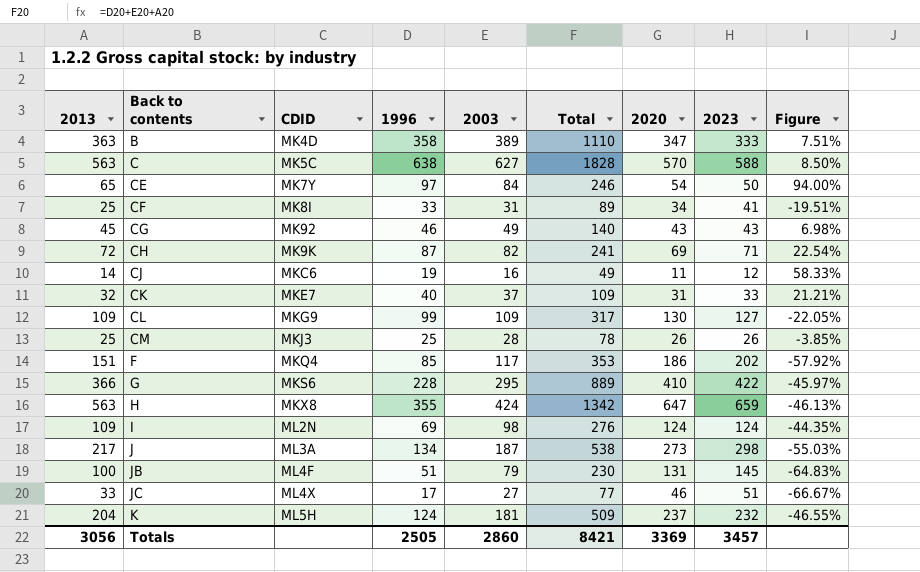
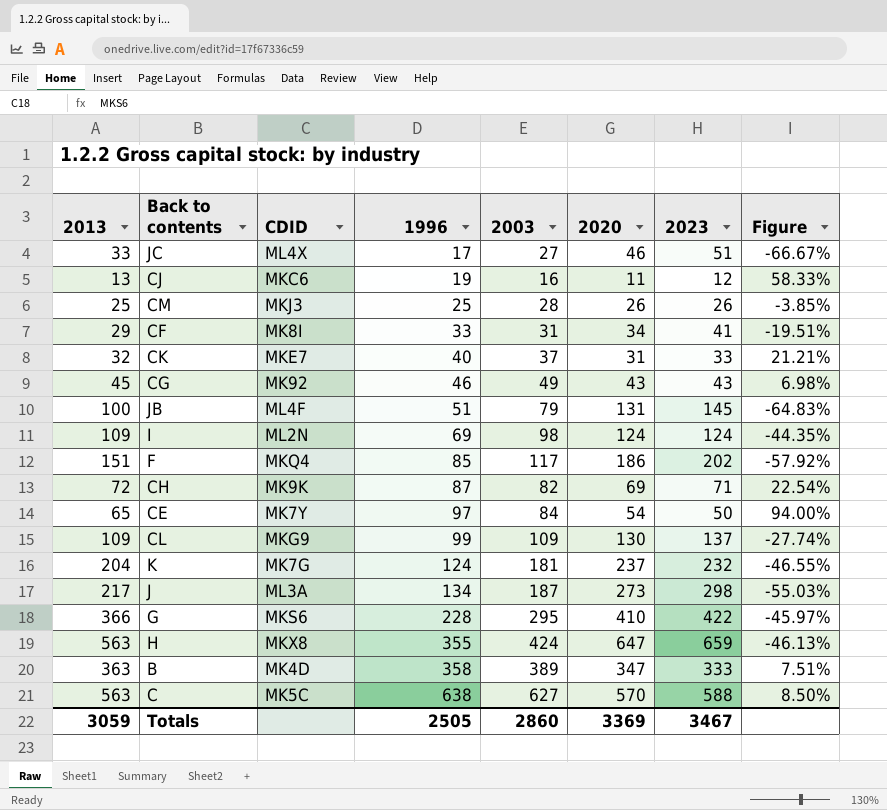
row order: Back to contents ascending -> 1996 ascending
column Total | formula: [2013] + [1996] + [2003] -> none
CJ | 2013: 14 -> 13
CF | 2013: 25 -> 29
CL | 2023: 127 -> 137
CL | Figure: -22.05% -> -27.74%
K | CDID: ML5H -> MK7G
Totals | 2013: 3056 -> 3059
Totals | 2023: 3457 -> 3467

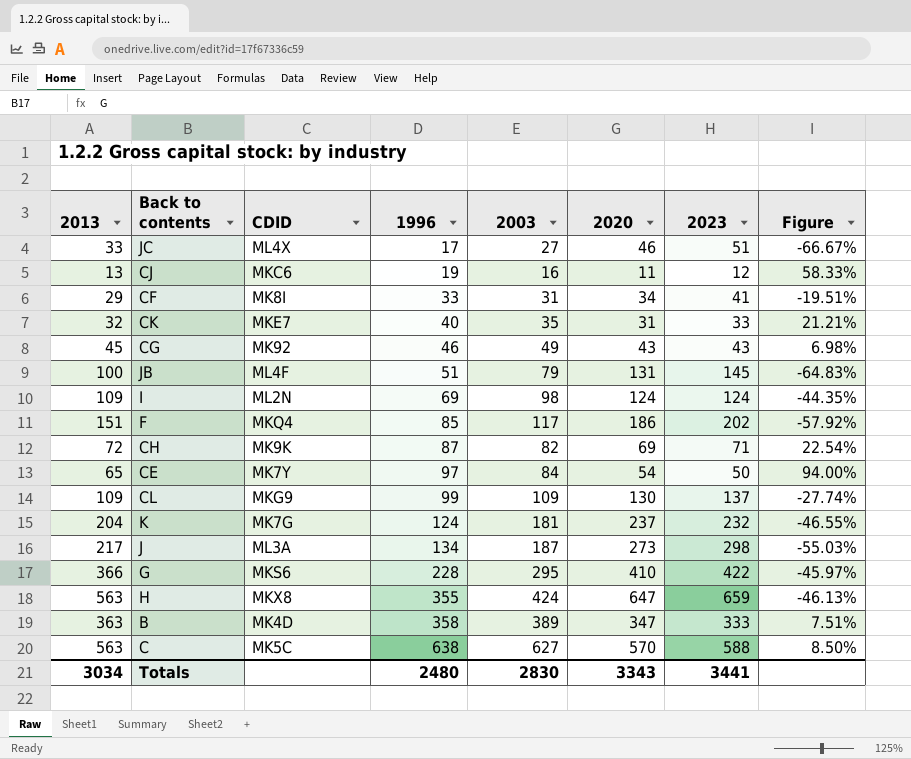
row CM: 25 | MKJ3 | 25 | 28 | 26 | 26 | -3.85% -> none
CK | 2003: 37 -> 35
Totals | 2013: 3059 -> 3034
Totals | 1996: 2505 -> 2480
Totals | 2003: 2860 -> 2830
Totals | 2020: 3369 -> 3343
Totals | 2023: 3467 -> 3441

